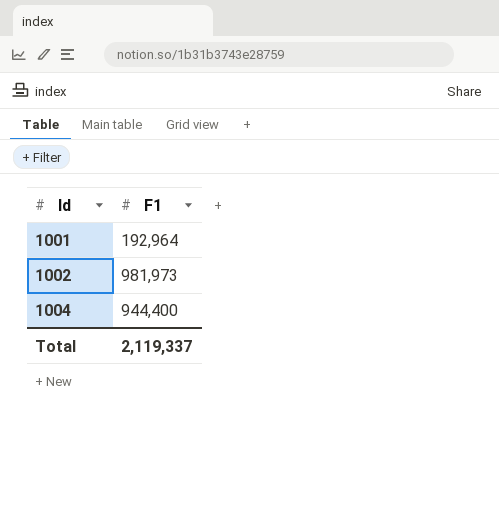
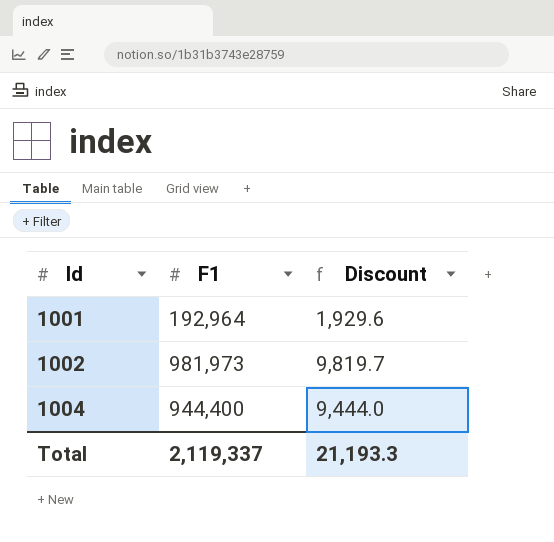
column Discount | formula: none -> [F1] * 0.01

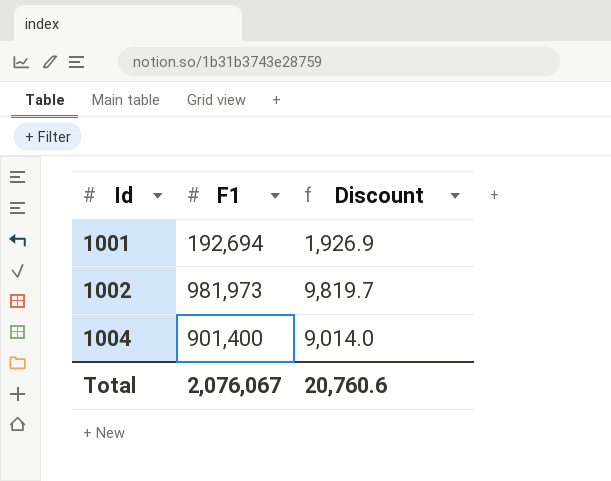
1001 | F1: 192,964 -> 192,694
1001 | Discount: 1,929.6 -> 1,926.9
1004 | F1: 944,400 -> 901,400
1004 | Discount: 9,444.0 -> 9,014.0
Total | F1: 2,119,337 -> 2,076,067
Total | Discount: 21,193.3 -> 20,760.6

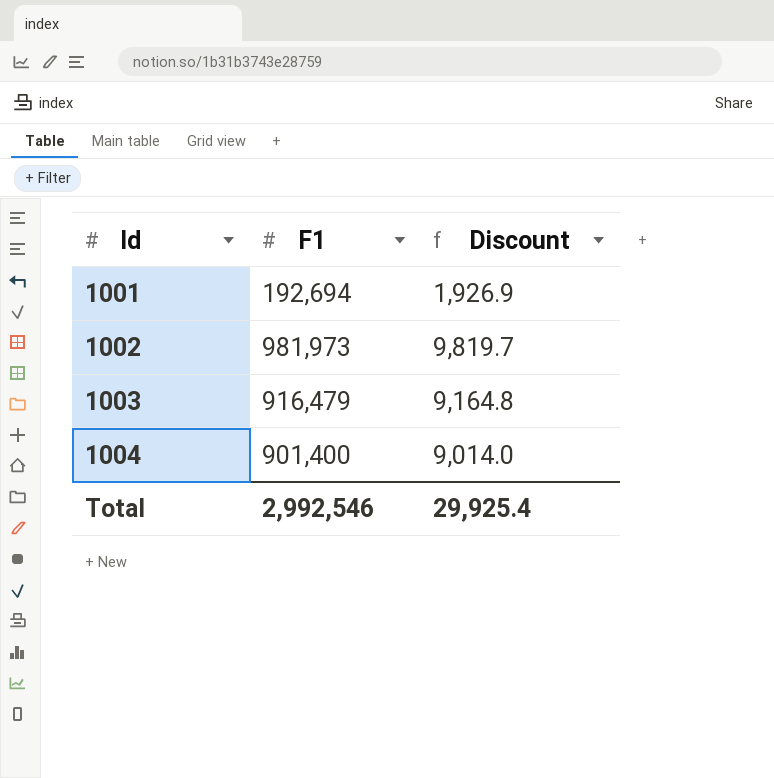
row 1003: none -> 916,479 | 9,164.8
Total | F1: 2,076,067 -> 2,992,546
Total | Discount: 20,760.6 -> 29,925.4

